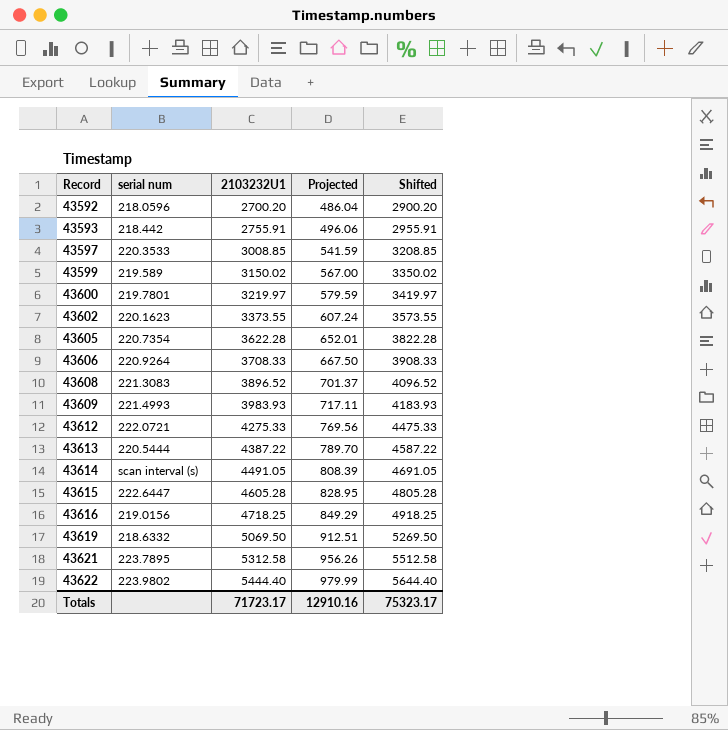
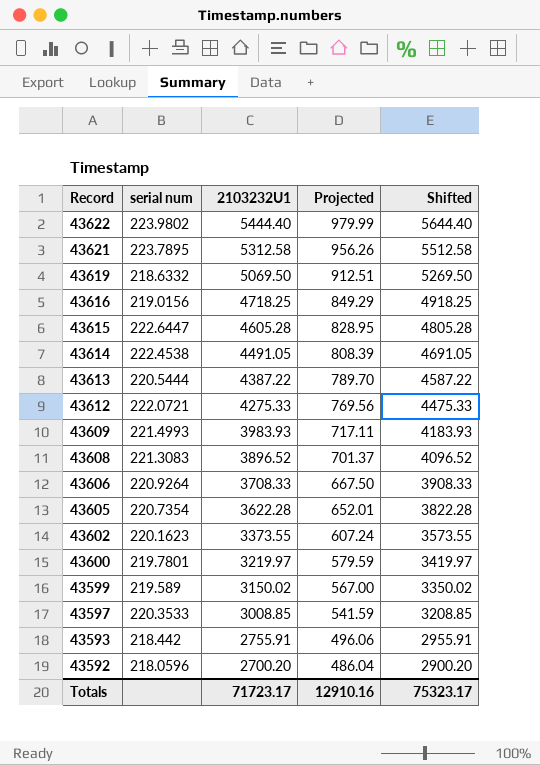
row order: Record ascending -> Record descending
43614 | serial num: scan interval (s) -> 222.4538

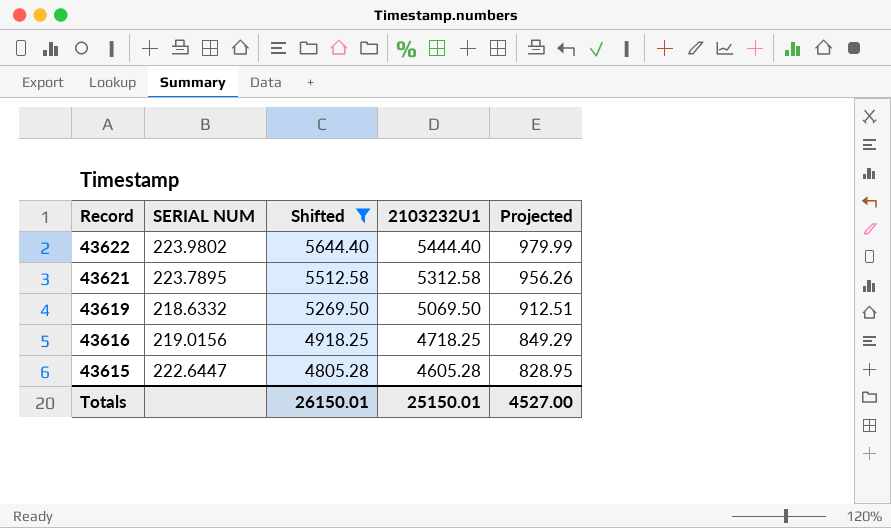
filter: none -> Shifted >= 4805.28
column name: serial num -> SERIAL NUM
column Shifted | position: 5 -> 3
Totals | Shifted: 75323.17 -> 26150.01
Totals | 2103232U1: 71723.17 -> 25150.01
Totals | Projected: 12910.16 -> 4527.00

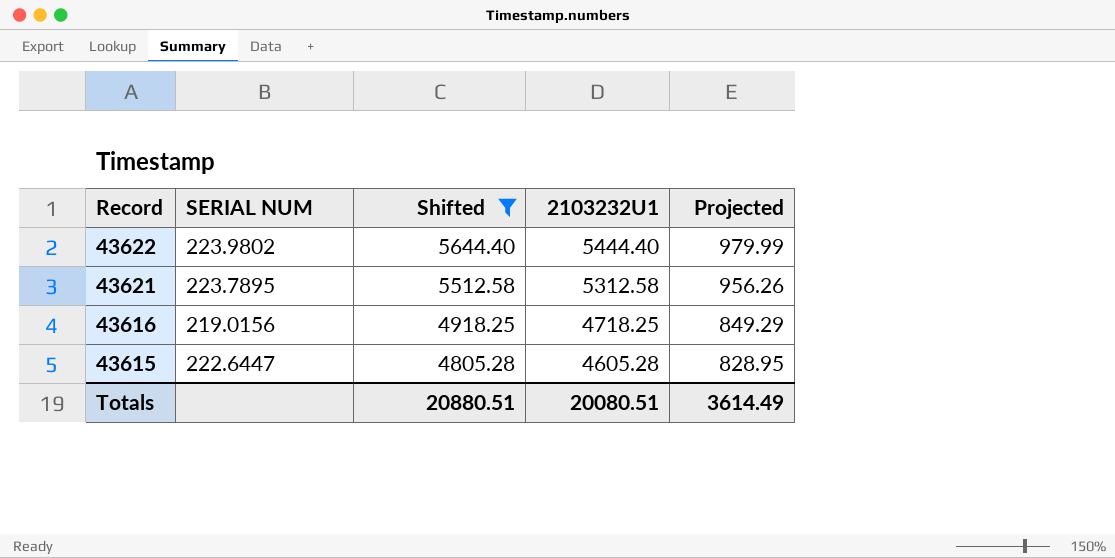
row 43619: 218.6332 | 5269.50 | 5069.50 | 912.51 -> none
Totals | Shifted: 26150.01 -> 20880.51
Totals | 2103232U1: 25150.01 -> 20080.51
Totals | Projected: 4527.00 -> 3614.49

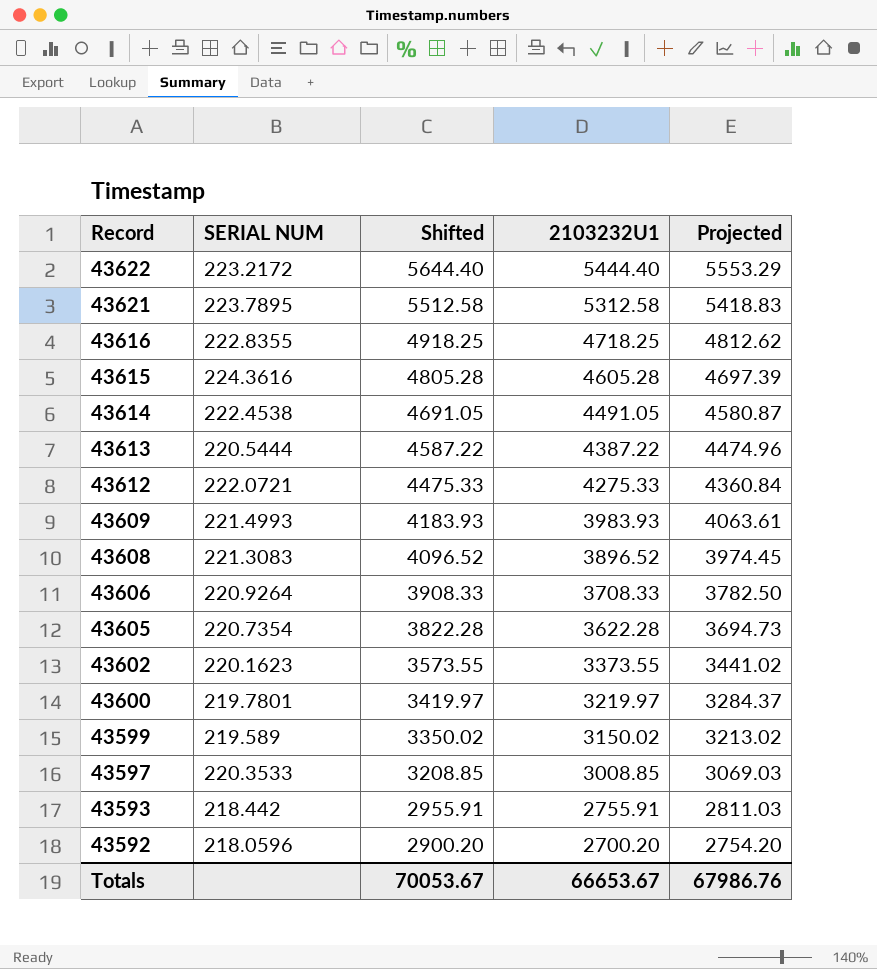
filter: Shifted >= 4805.28 -> none
column Projected | formula: [2103232U1] * 0.18 -> [2103232U1] * 1.02
43622 | SERIAL NUM: 223.9802 -> 223.2172
43616 | SERIAL NUM: 219.0156 -> 222.8355
43615 | SERIAL NUM: 222.6447 -> 224.3616
Totals | Shifted: 20880.51 -> 70053.67
Totals | 2103232U1: 20080.51 -> 66653.67
Totals | Projected: 3614.49 -> 67986.76

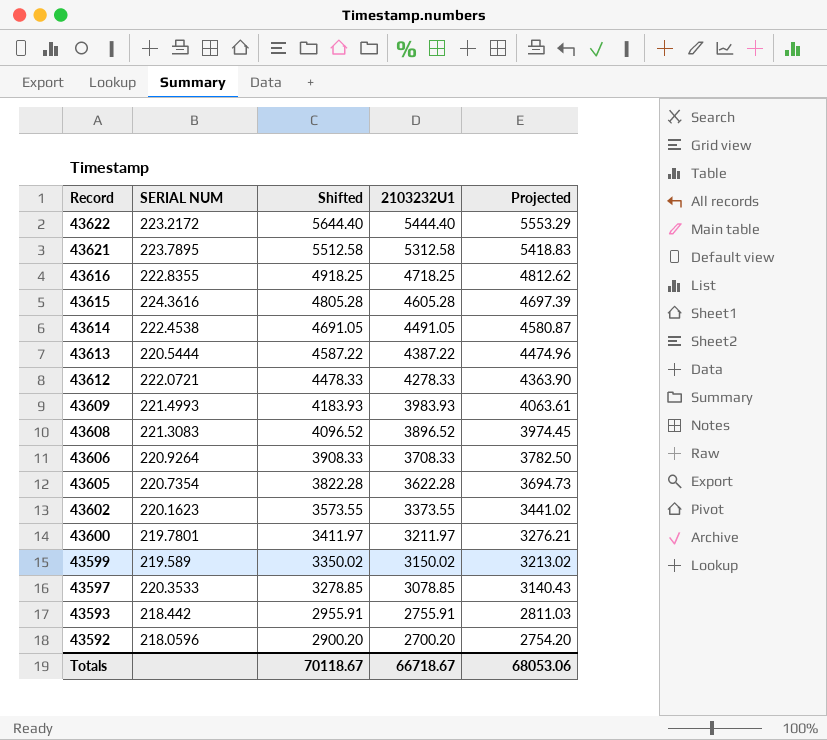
43612 | Shifted: 4475.33 -> 4478.33
43612 | 2103232U1: 4275.33 -> 4278.33
43612 | Projected: 4360.84 -> 4363.90
43600 | Shifted: 3419.97 -> 3411.97
43600 | 2103232U1: 3219.97 -> 3211.97
43600 | Projected: 3284.37 -> 3276.21
43597 | Shifted: 3208.85 -> 3278.85
43597 | 2103232U1: 3008.85 -> 3078.85
43597 | Projected: 3069.03 -> 3140.43
Totals | Shifted: 70053.67 -> 70118.67
Totals | 2103232U1: 66653.67 -> 66718.67
Totals | Projected: 67986.76 -> 68053.06

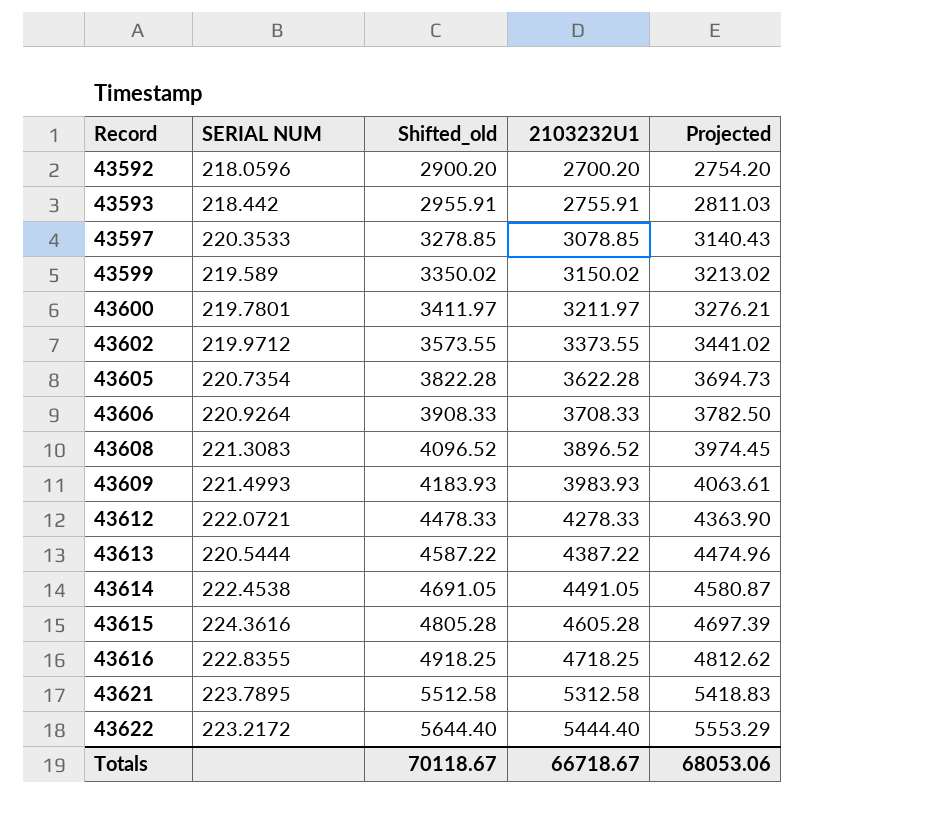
row order: Record descending -> Record ascending
column name: Shifted -> Shifted_old
43602 | SERIAL NUM: 220.1623 -> 219.9712

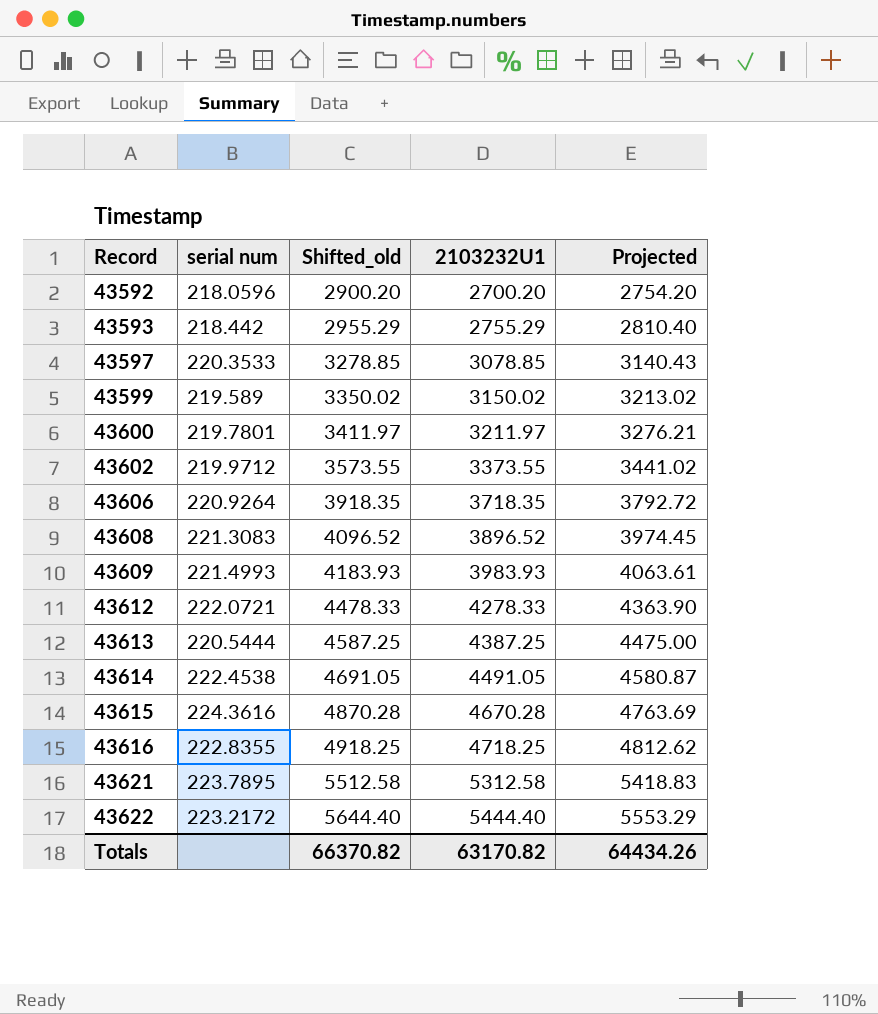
column name: SERIAL NUM -> serial num
row 43605: 220.7354 | 3822.28 | 3622.28 | 3694.73 -> none
43593 | Shifted_old: 2955.91 -> 2955.29
43593 | 2103232U1: 2755.91 -> 2755.29
43593 | Projected: 2811.03 -> 2810.40
43606 | Shifted_old: 3908.33 -> 3918.35
43606 | 2103232U1: 3708.33 -> 3718.35
43606 | Projected: 3782.50 -> 3792.72
43613 | Shifted_old: 4587.22 -> 4587.25
43613 | 2103232U1: 4387.22 -> 4387.25
43613 | Projected: 4474.96 -> 4475.00
43615 | Shifted_old: 4805.28 -> 4870.28
43615 | 2103232U1: 4605.28 -> 4670.28
43615 | Projected: 4697.39 -> 4763.69
Totals | Shifted_old: 70118.67 -> 66370.82
Totals | 2103232U1: 66718.67 -> 63170.82
Totals | Projected: 68053.06 -> 64434.26

